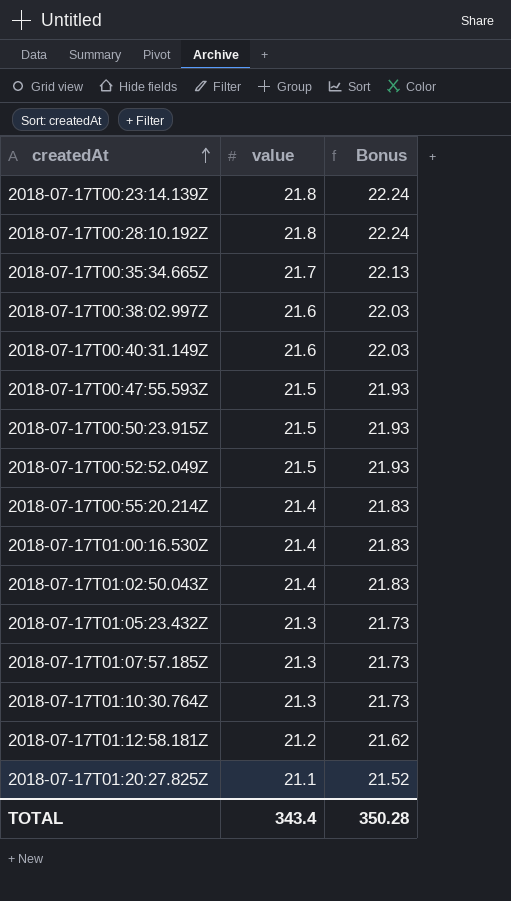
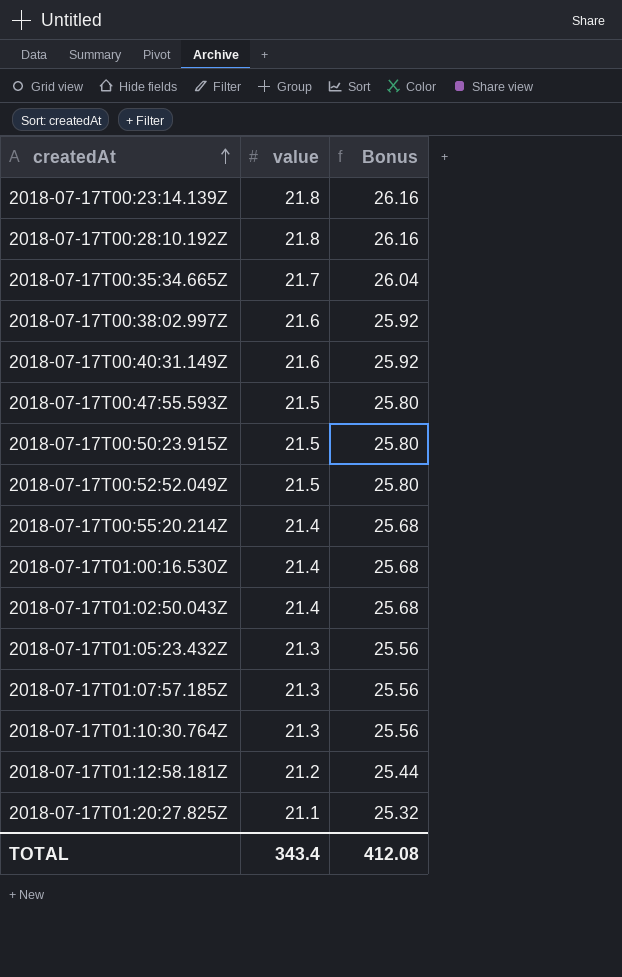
column Bonus | formula: [value] * 1.02 -> [value] * 1.2
TOTAL | Bonus: 350.28 -> 412.08

